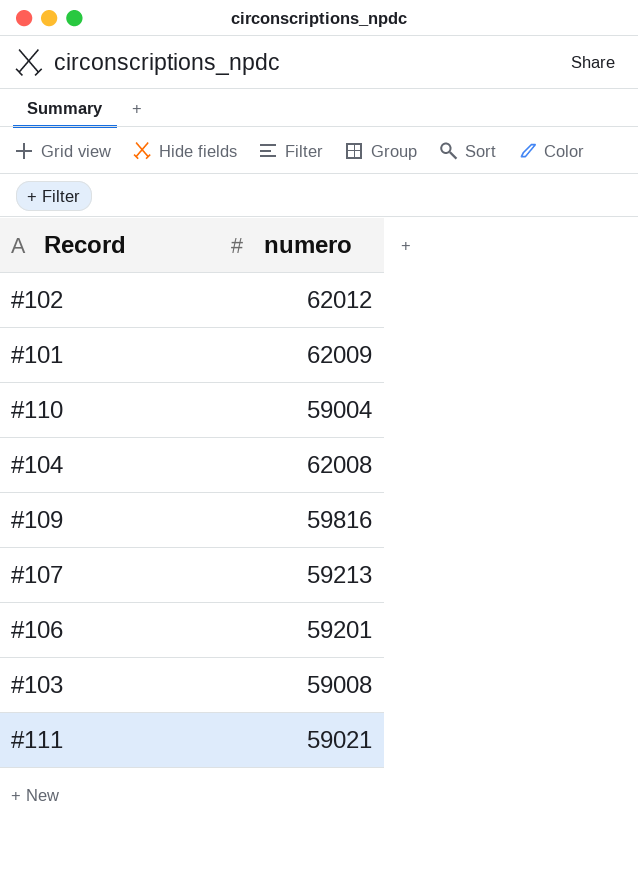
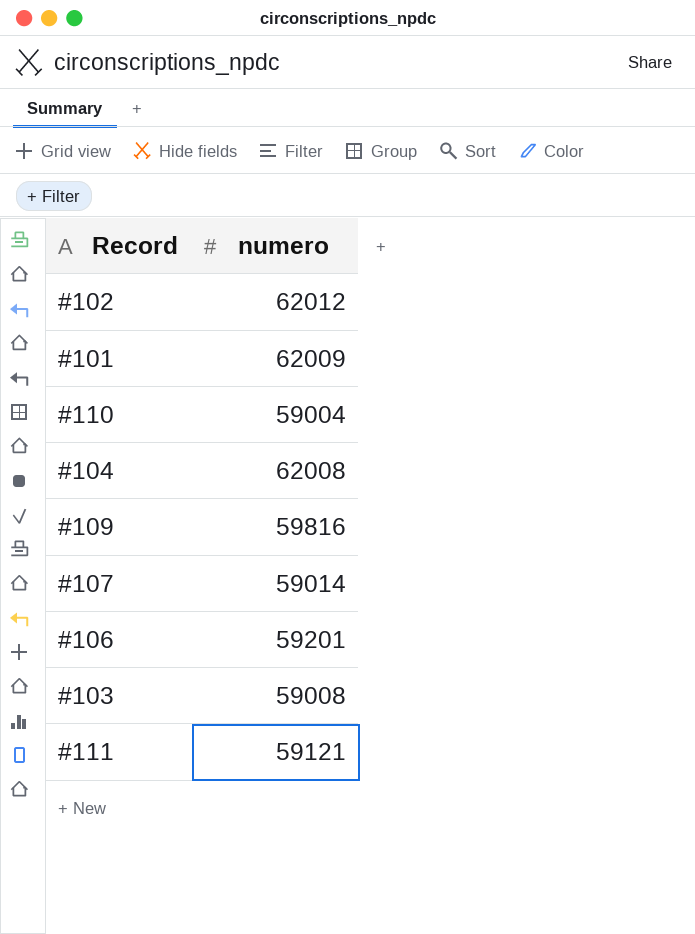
#107 | numero: 59213 -> 59014
#111 | numero: 59021 -> 59121

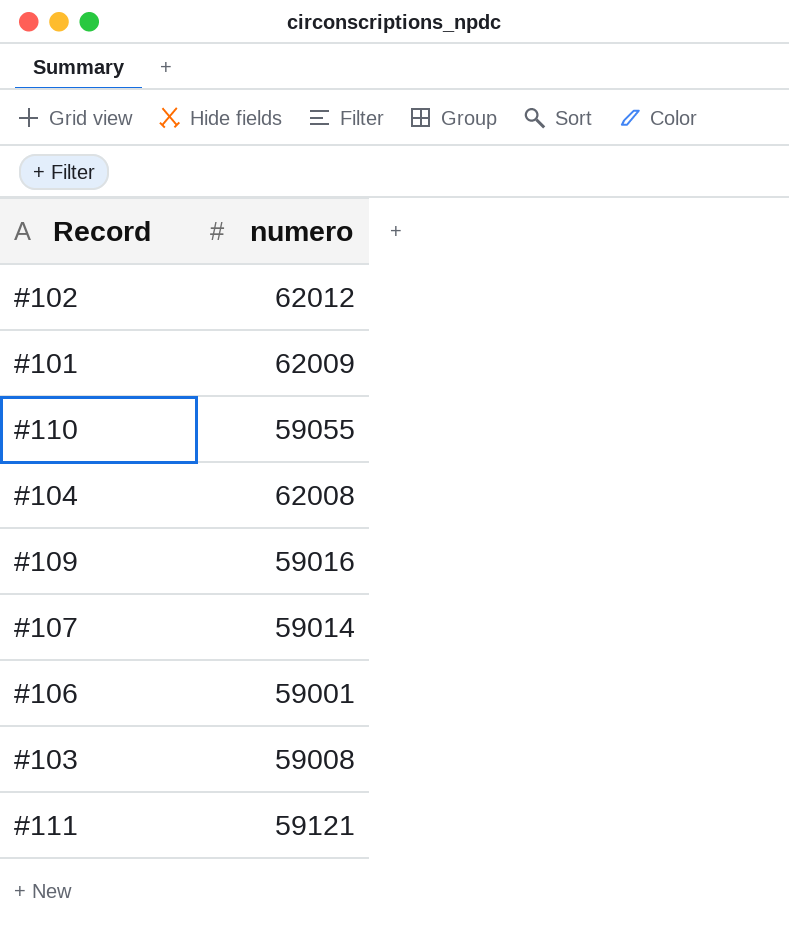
#110 | numero: 59004 -> 59055
#109 | numero: 59816 -> 59016
#106 | numero: 59201 -> 59001

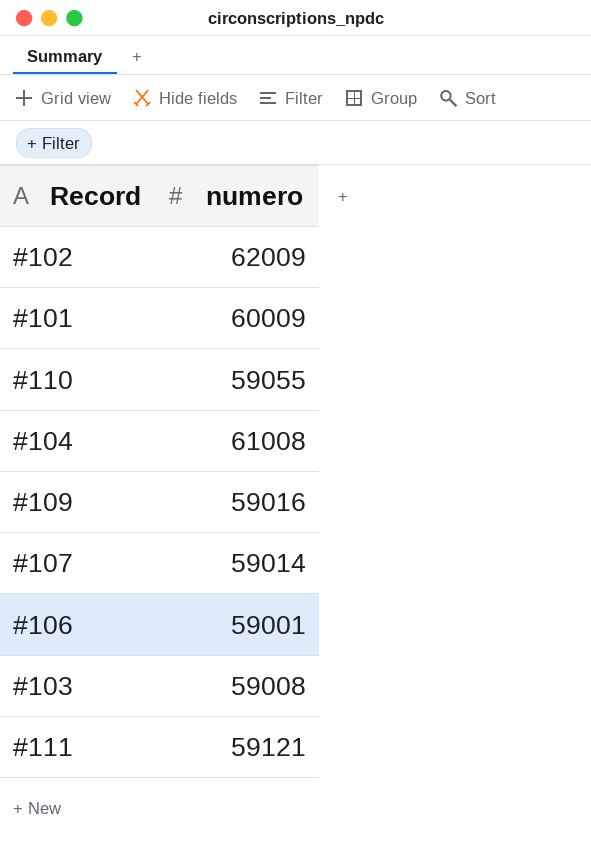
#102 | numero: 62012 -> 62009
#101 | numero: 62009 -> 60009
#104 | numero: 62008 -> 61008

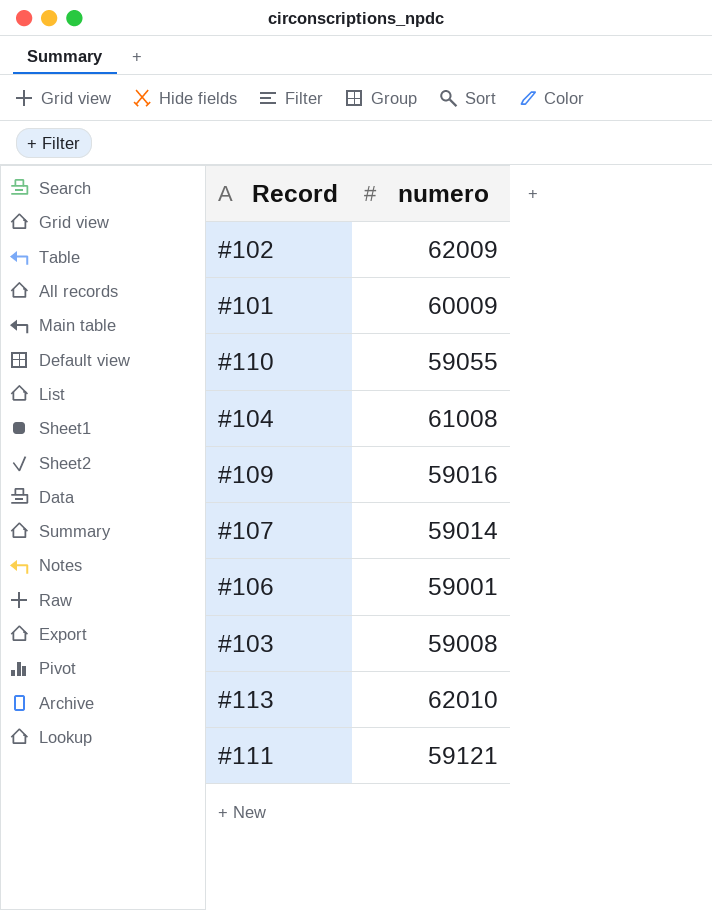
row #113: none -> 62010

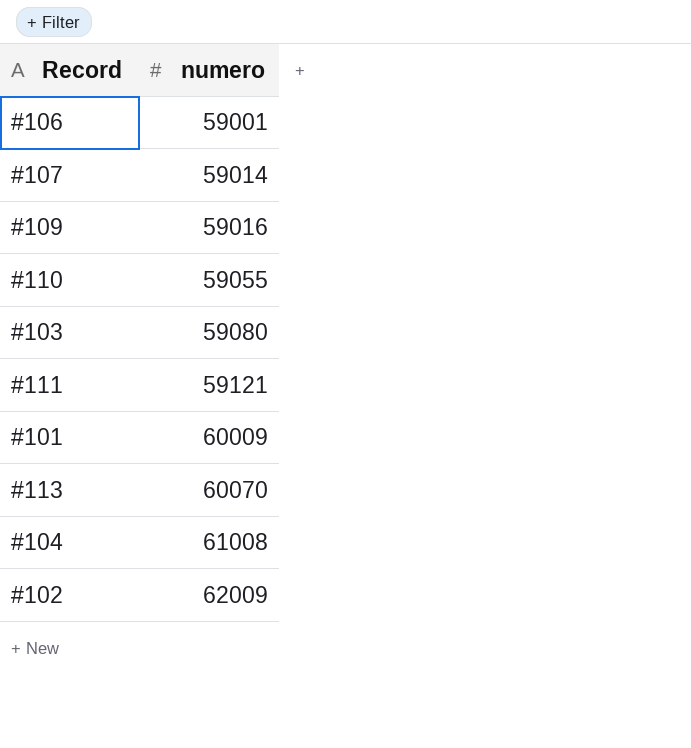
row order: none -> numero ascending
#103 | numero: 59008 -> 59080
#113 | numero: 62010 -> 60070

